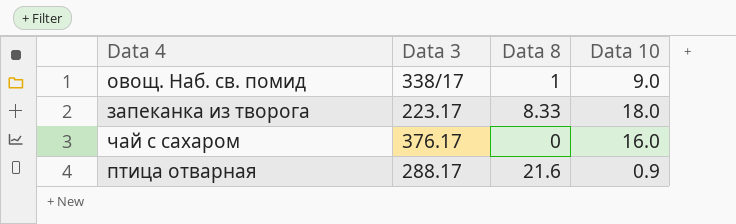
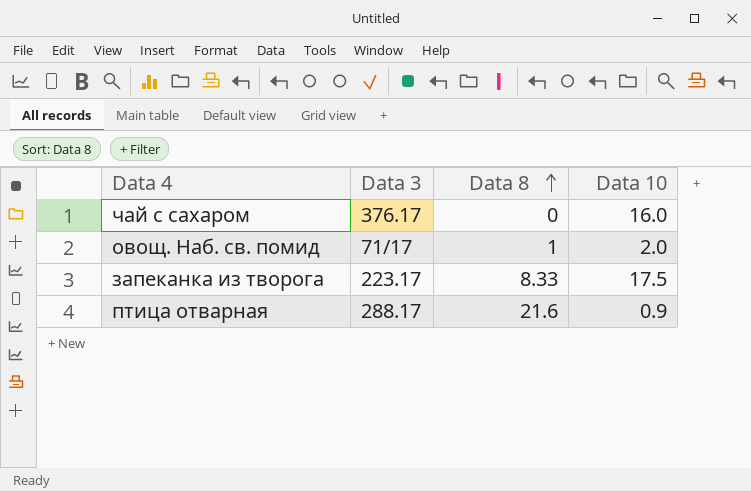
row order: none -> Data 8 ascending
овощ. Наб. св. помид | Data 3: 338/17 -> 71/17
овощ. Наб. св. помид | Data 10: 9.0 -> 2.0
запеканка из творога | Data 10: 18.0 -> 17.5

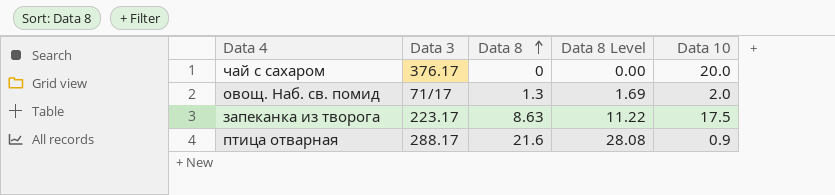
column Data 8 Level | formula: none -> [Data 8] * 1.3
чай с сахаром | Data 10: 16.0 -> 20.0
овощ. Наб. св. помид | Data 8: 1 -> 1.3
запеканка из творога | Data 8: 8.33 -> 8.63

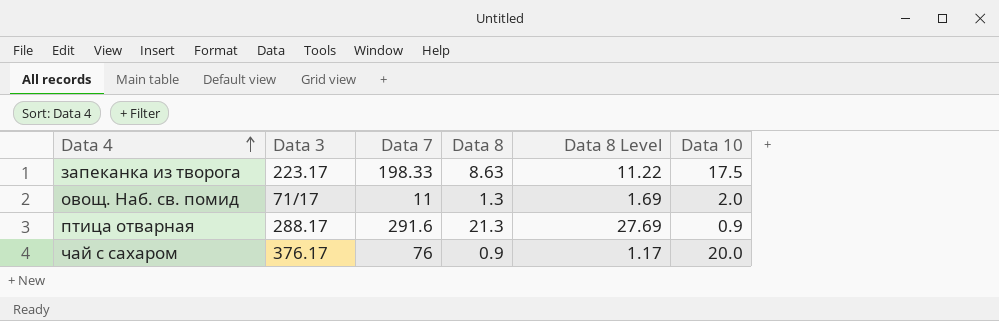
row order: Data 8 ascending -> Data 4 ascending
column Data 7 | position: none -> 3
птица отварная | Data 8: 21.6 -> 21.3
птица отварная | Data 8 Level: 28.08 -> 27.69
чай с сахаром | Data 8: 0 -> 0.9
чай с сахаром | Data 8 Level: 0.00 -> 1.17

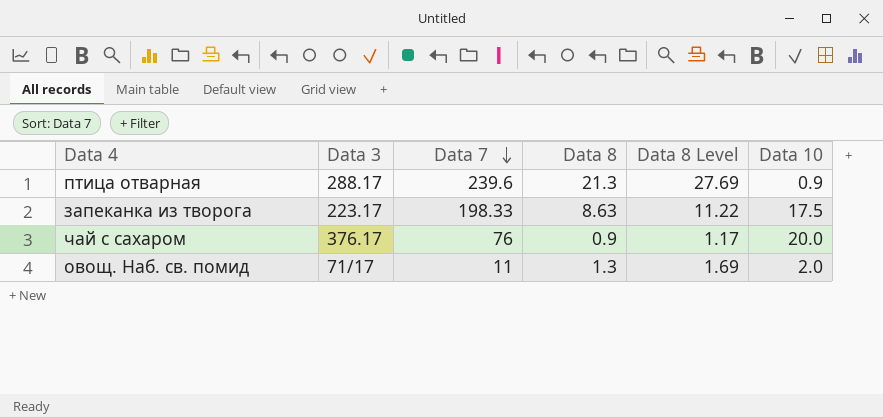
row order: Data 4 ascending -> Data 7 descending
птица отварная | Data 7: 291.6 -> 239.6

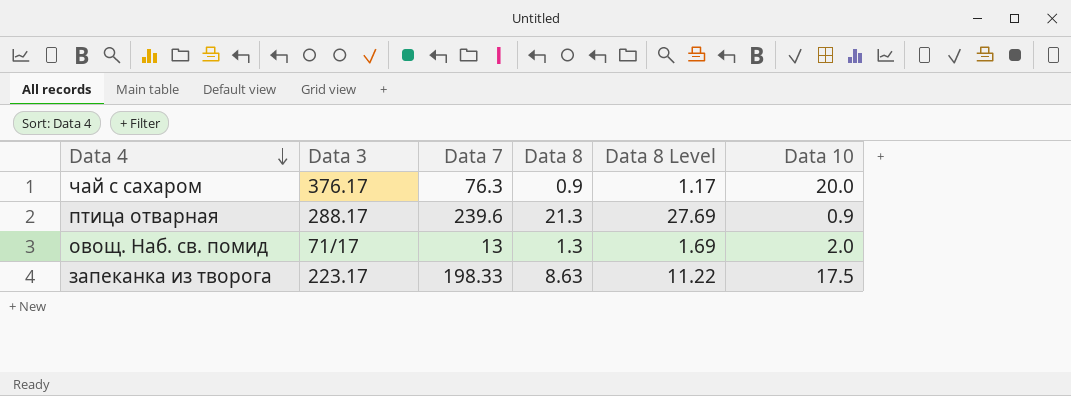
row order: Data 7 descending -> Data 4 descending
чай с сахаром | Data 7: 76 -> 76.3
овощ. Наб. св. помид | Data 7: 11 -> 13

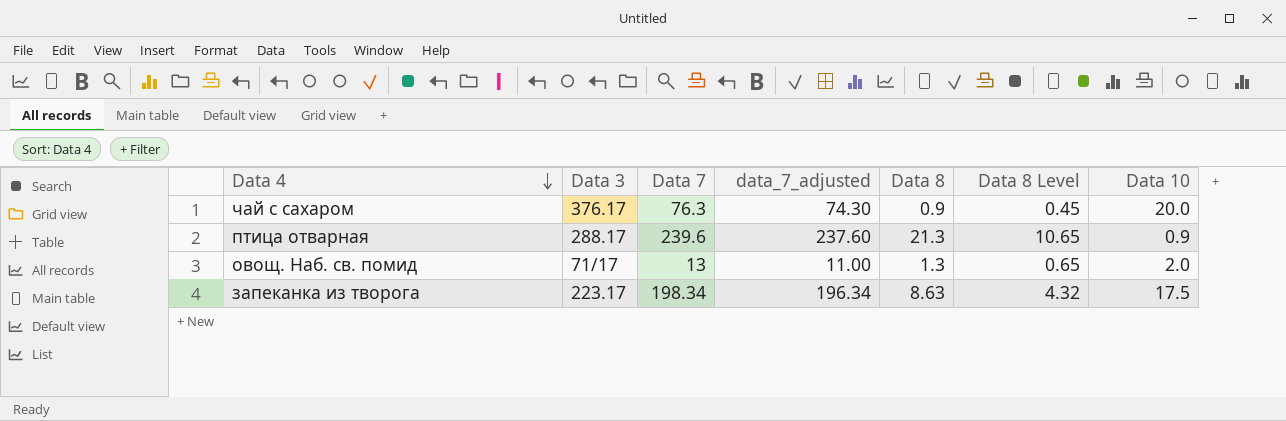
column data_7_adjusted | formula: none -> [Data 7] - 2
column Data 8 Level | formula: [Data 8] * 1.3 -> [Data 8] * 0.5
запеканка из творога | Data 7: 198.33 -> 198.34

